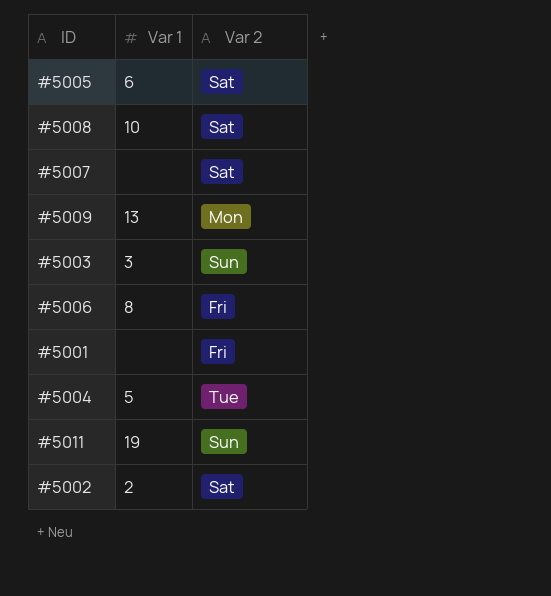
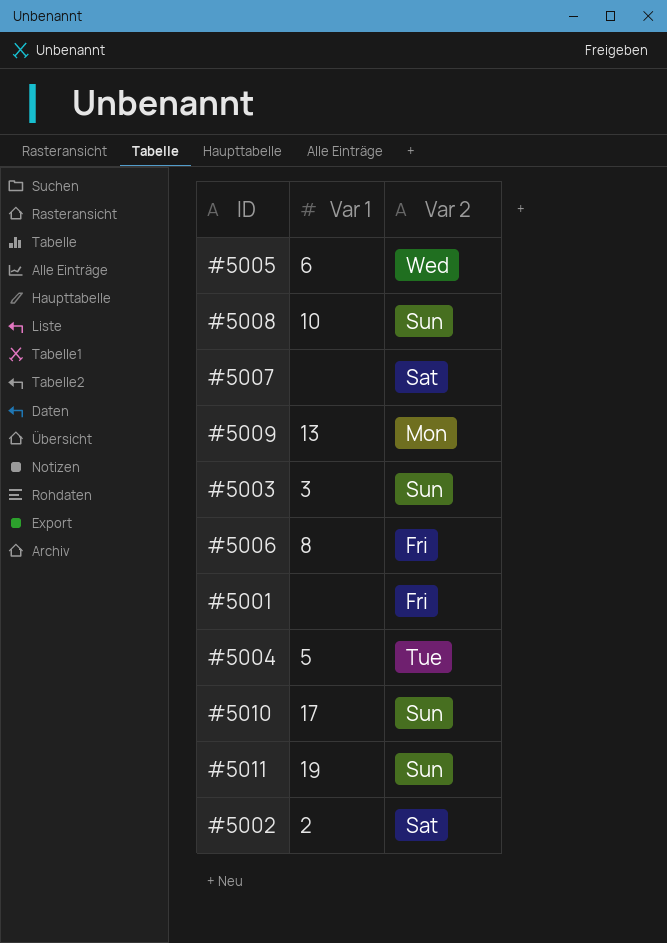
#5005 | Var 2: Sat -> Wed
#5008 | Var 2: Sat -> Sun
row #5010: none -> 17 | Sun

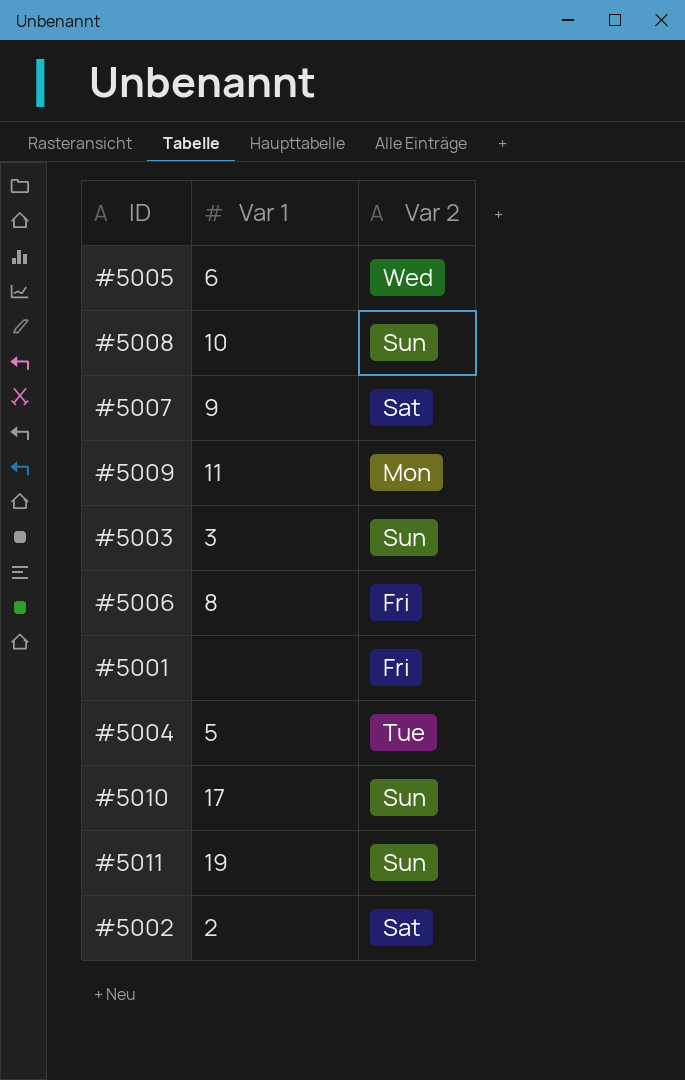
#5007 | Var 1: none -> 9
#5009 | Var 1: 13 -> 11

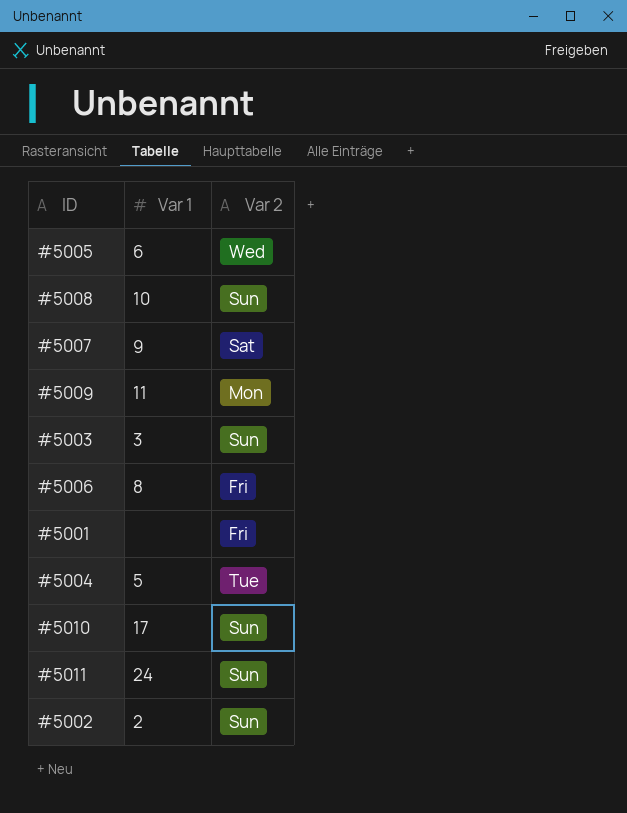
#5011 | Var 1: 19 -> 24
#5002 | Var 2: Sat -> Sun

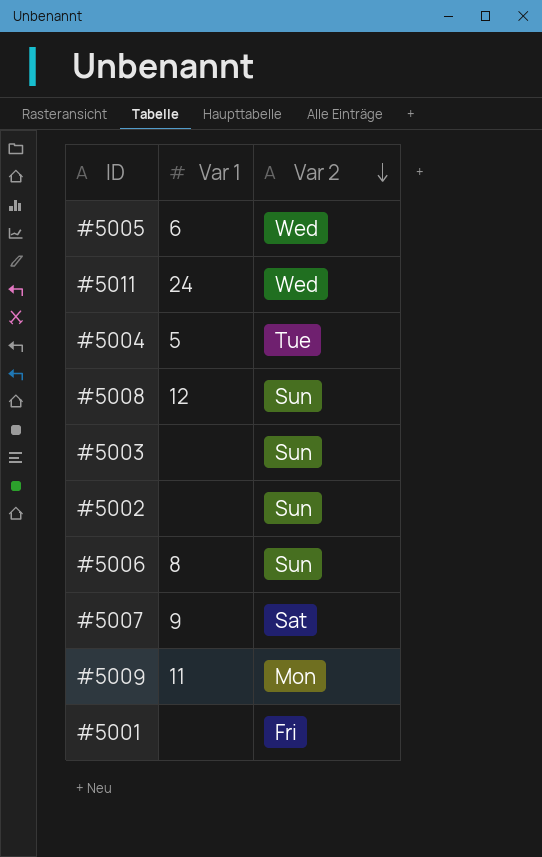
row order: none -> Var 2 descending
row #5010: 17 | Sun -> none
#5011 | Var 2: Sun -> Wed
#5008 | Var 1: 10 -> 12
#5003 | Var 1: 3 -> none
#5002 | Var 1: 2 -> none
#5006 | Var 2: Fri -> Sun

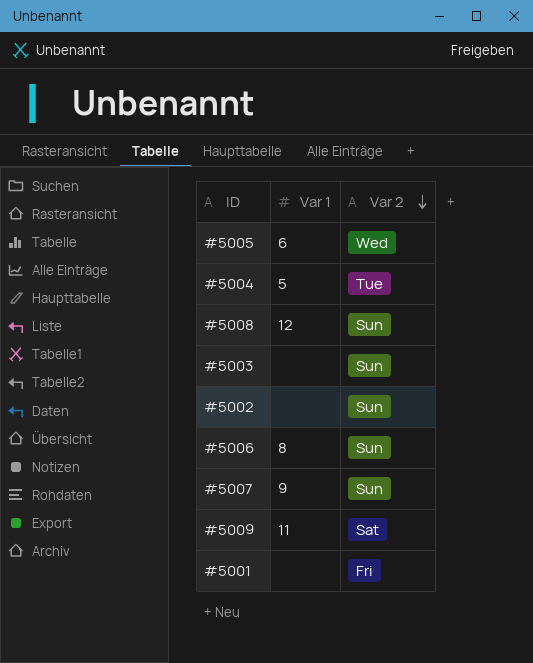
row #5011: 24 | Wed -> none
#5007 | Var 2: Sat -> Sun
#5009 | Var 2: Mon -> Sat

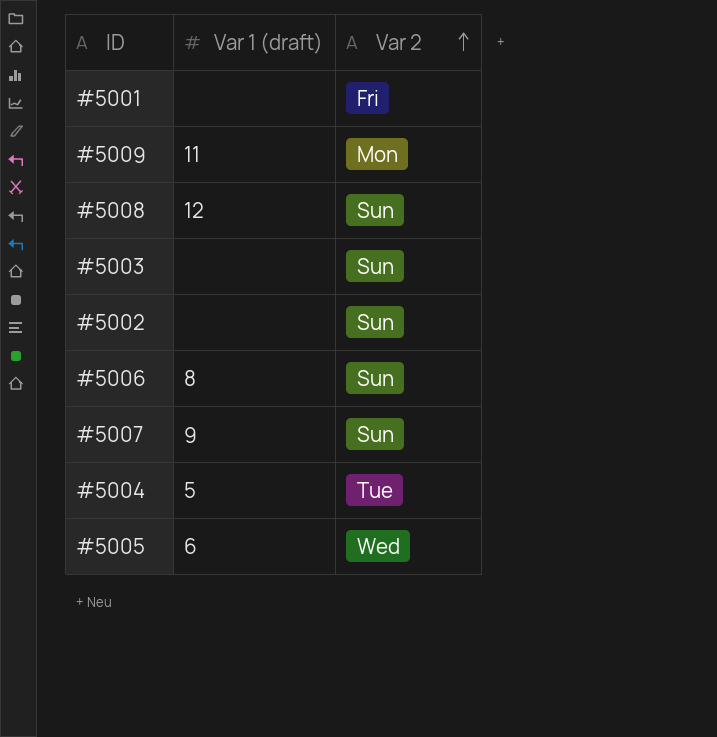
row order: Var 2 descending -> Var 2 ascending
column name: Var 1 -> Var 1 (draft)
#5009 | Var 2: Sat -> Mon

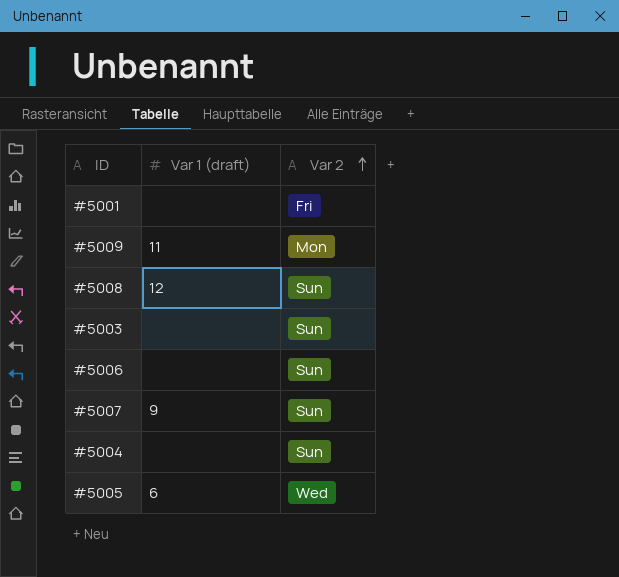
row #5002: none | Sun -> none
#5006 | Var 1 (draft): 8 -> none
#5004 | Var 1 (draft): 5 -> none
#5004 | Var 2: Tue -> Sun

